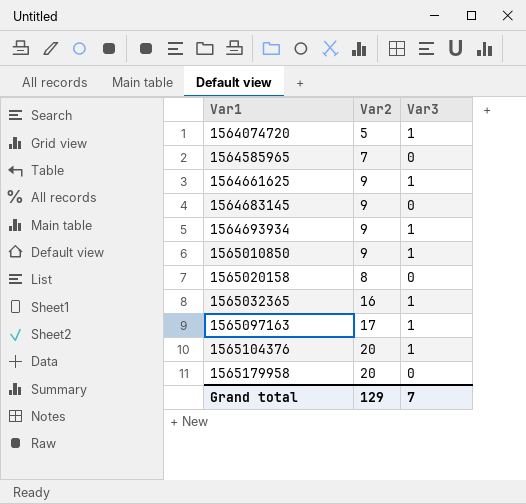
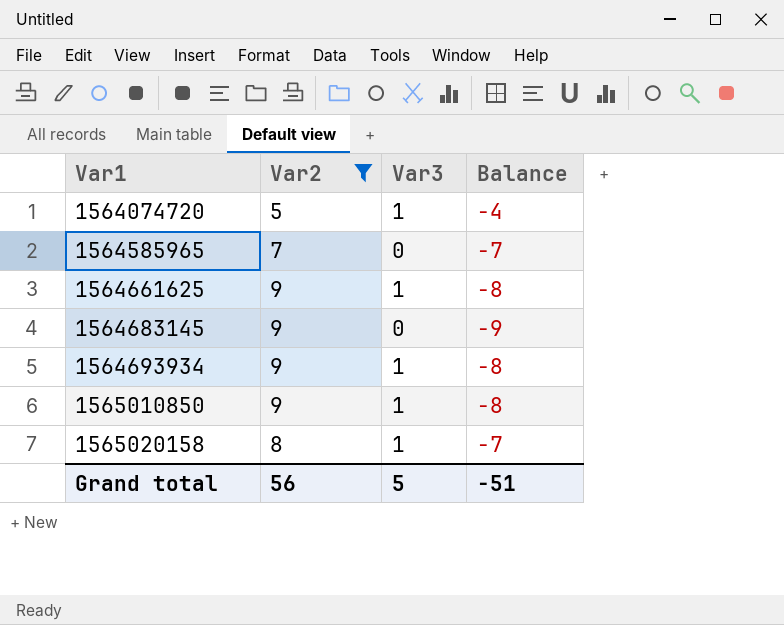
filter: none -> Var2 <= 9
column Balance | formula: none -> [Var3] - [Var2]
1565020158 | Var3: 0 -> 1
Grand total | Var2: 129 -> 56
Grand total | Var3: 7 -> 5

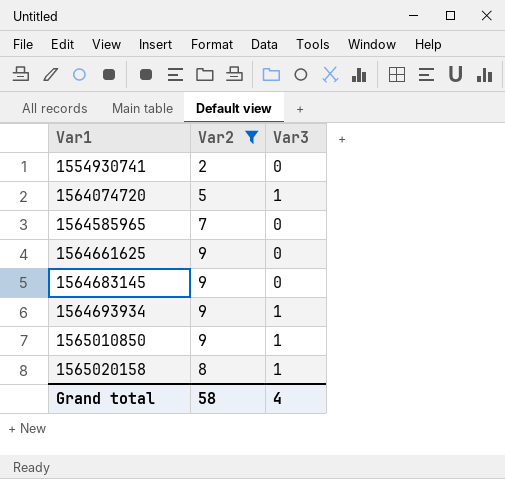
column Balance | formula: [Var3] - [Var2] -> none
row 1554930741: none -> 2 | 0
1564661625 | Var3: 1 -> 0
Grand total | Var2: 56 -> 58
Grand total | Var3: 5 -> 4

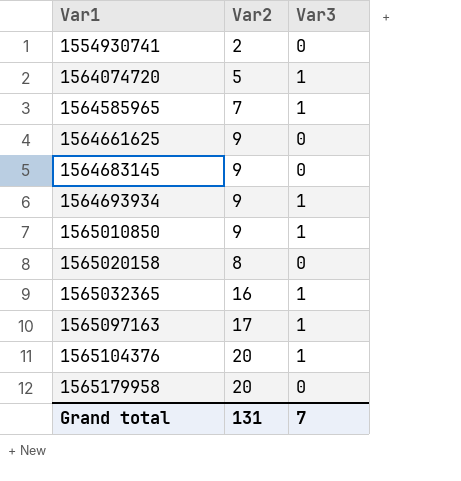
filter: Var2 <= 9 -> none
1564585965 | Var3: 0 -> 1
1565020158 | Var3: 1 -> 0
Grand total | Var2: 58 -> 131
Grand total | Var3: 4 -> 7

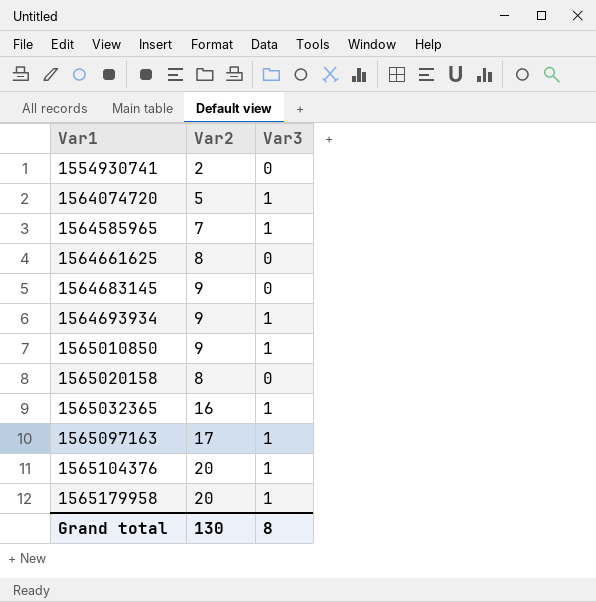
1564661625 | Var2: 9 -> 8
1565179958 | Var3: 0 -> 1
Grand total | Var2: 131 -> 130
Grand total | Var3: 7 -> 8

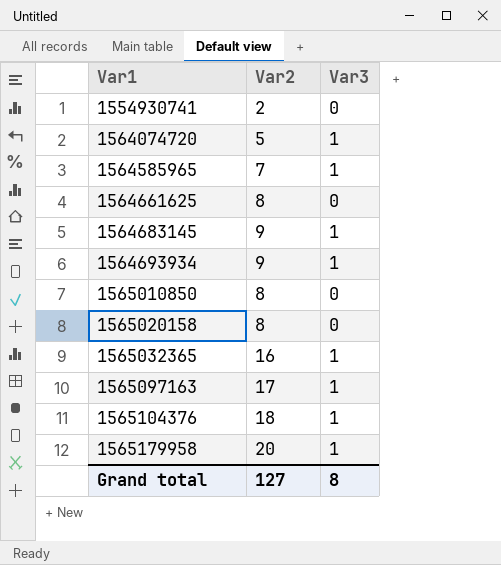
1564683145 | Var3: 0 -> 1
1565010850 | Var2: 9 -> 8
1565010850 | Var3: 1 -> 0
1565104376 | Var2: 20 -> 18
Grand total | Var2: 130 -> 127

